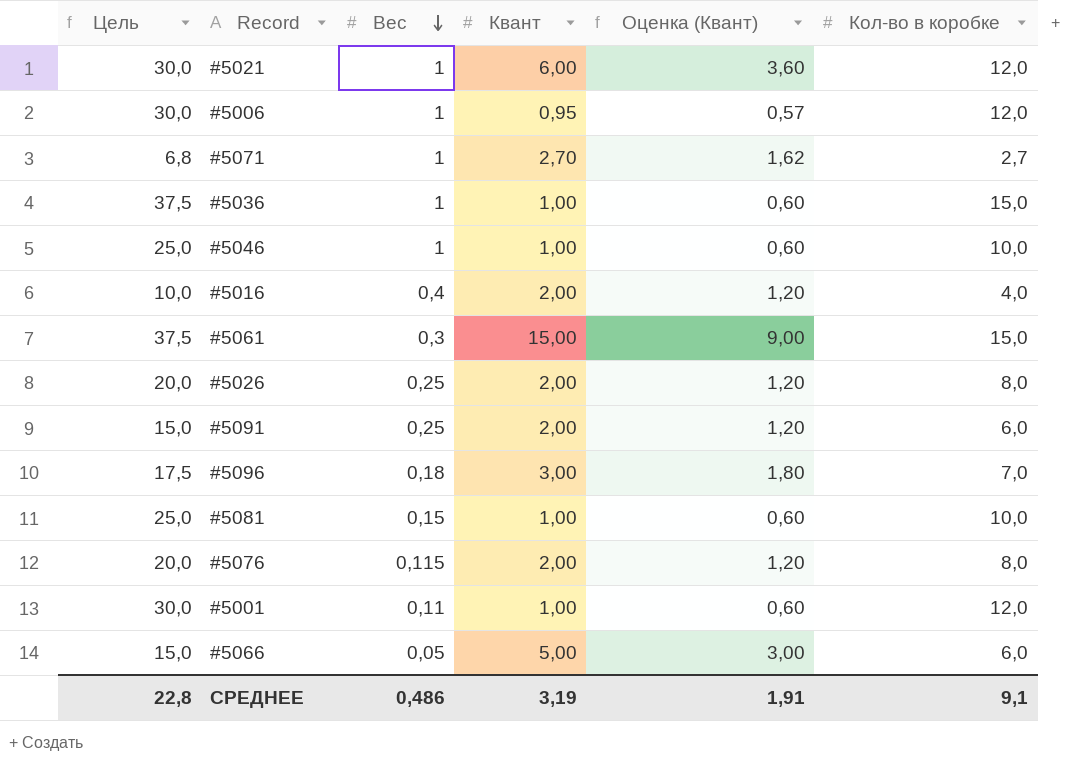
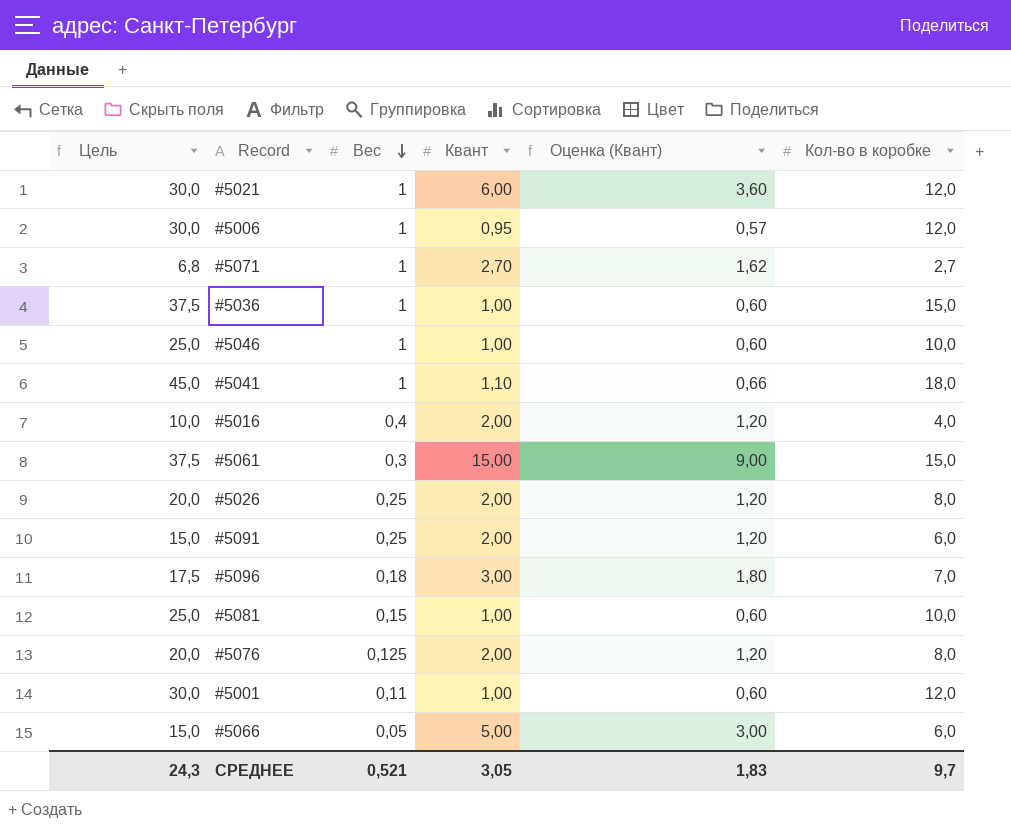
row #5041: none -> 45,0 | 1 | 1,10 | 0,66 | 18,0
#5076 | Вес: 0,115 -> 0,125
СРЕДНЕЕ | Цель: 22,8 -> 24,3
СРЕДНЕЕ | Вес: 0,486 -> 0,521
СРЕДНЕЕ | Квант: 3,19 -> 3,05
СРЕДНЕЕ | Оценка (Квант): 1,91 -> 1,83
СРЕДНЕЕ | Кол-во в коробке: 9,1 -> 9,7

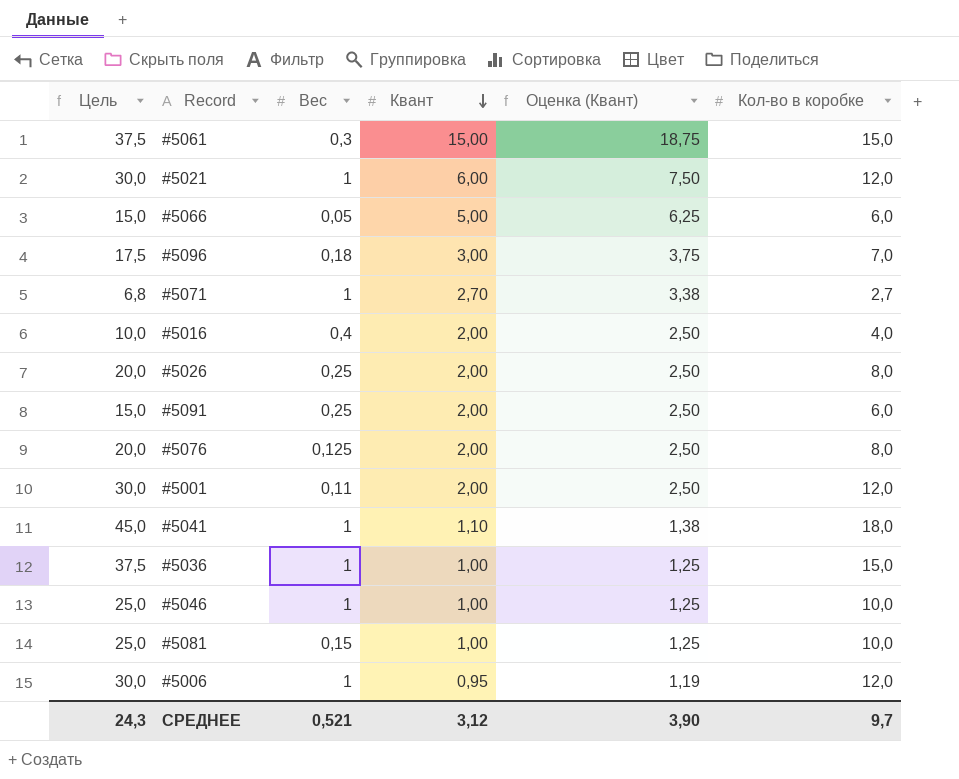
row order: Вес descending -> Квант descending
column Оценка (Квант) | formula: [Квант] * 0,6 -> [Квант] * 1,25
#5001 | Квант: 1,00 -> 2,00
СРЕДНЕЕ | Квант: 3,05 -> 3,12
СРЕДНЕЕ | Оценка (Квант): 1,83 -> 3,90

